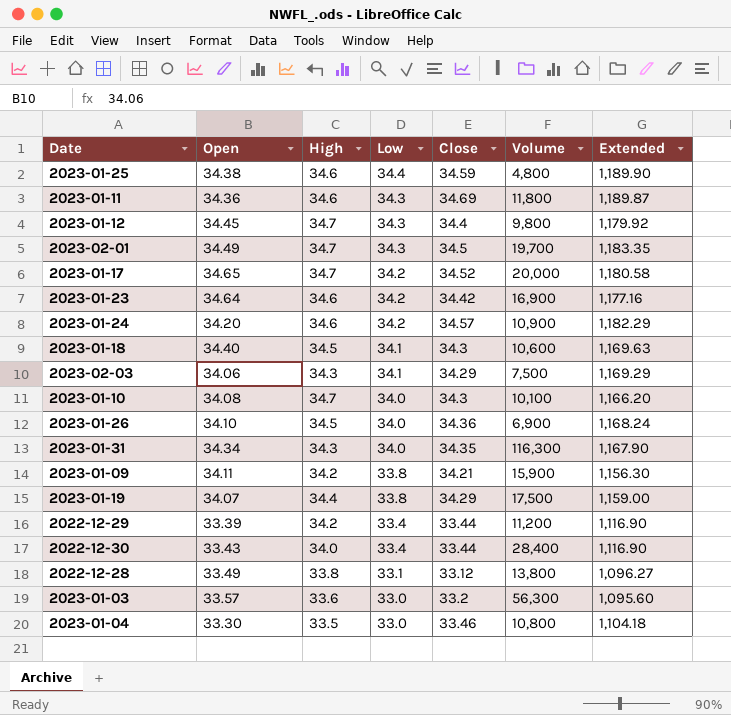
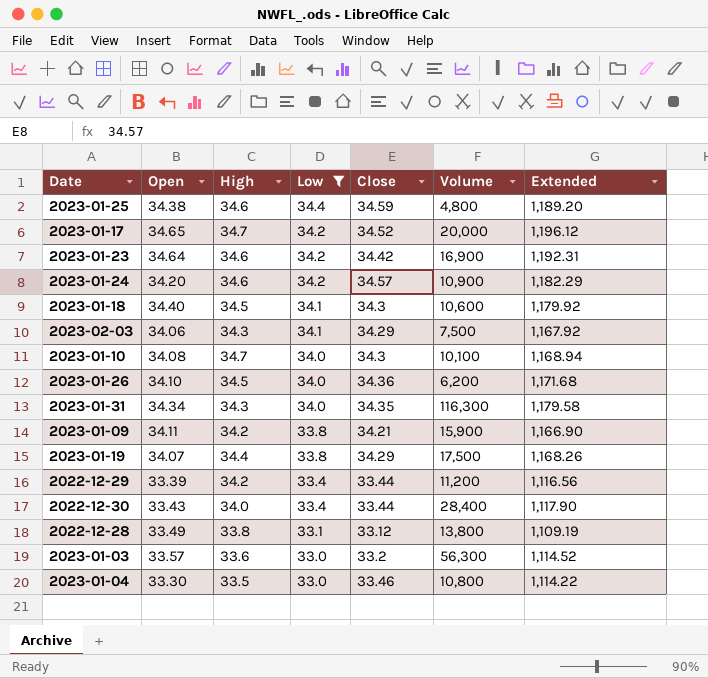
filter: none -> Low != 34.3
column Extended | formula: [Low] * [Close] -> [Open] * [Close]
2023-01-26 | Volume: 6,900 -> 6,200

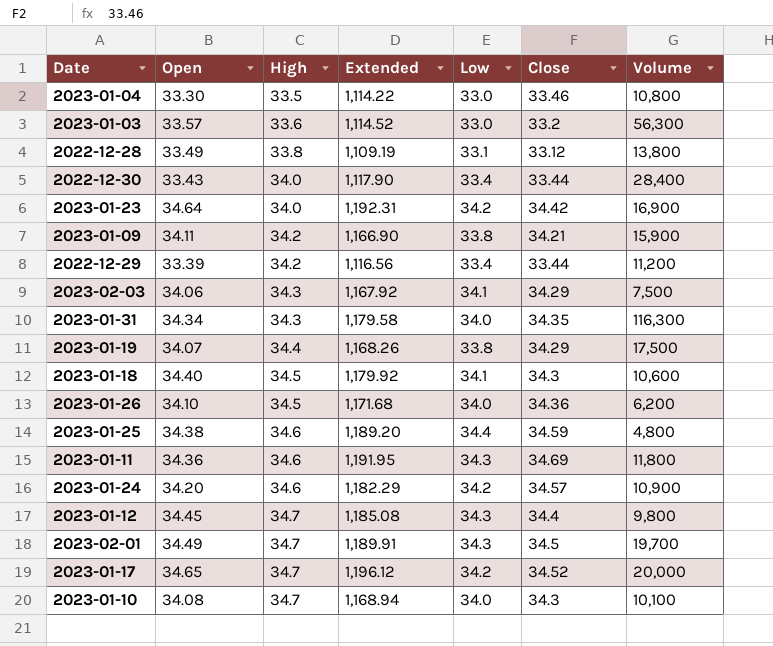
filter: Low != 34.3 -> none
row order: Low descending -> High ascending
column Extended | position: 7 -> 4
2023-01-23 | High: 34.6 -> 34.0

